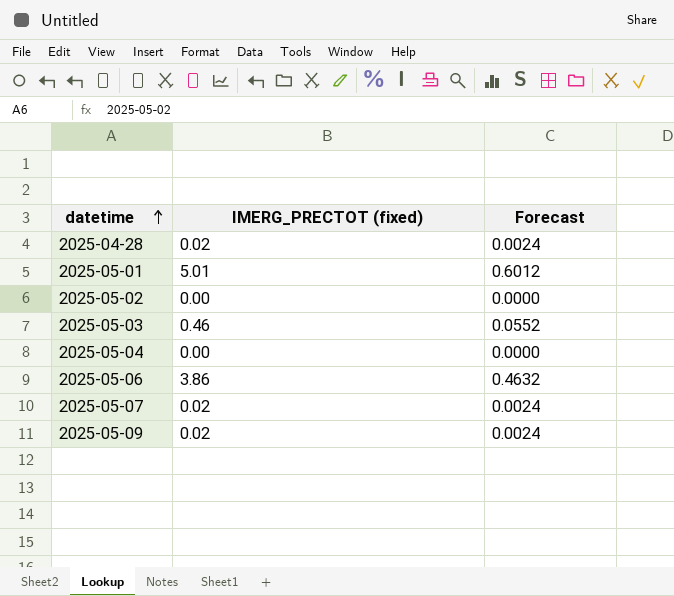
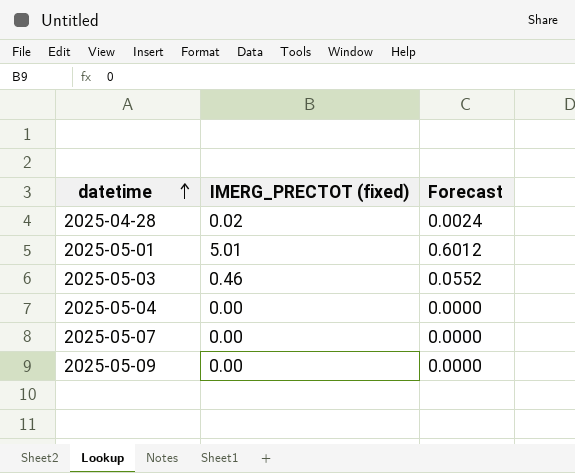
row 2025-05-02: 0.00 | 0.0000 -> none
row 2025-05-06: 3.86 | 0.4632 -> none
2025-05-07 | IMERG_PRECTOT (fixed): 0.02 -> 0.00
2025-05-07 | Forecast: 0.0024 -> 0.0000
2025-05-09 | IMERG_PRECTOT (fixed): 0.02 -> 0.00
2025-05-09 | Forecast: 0.0024 -> 0.0000

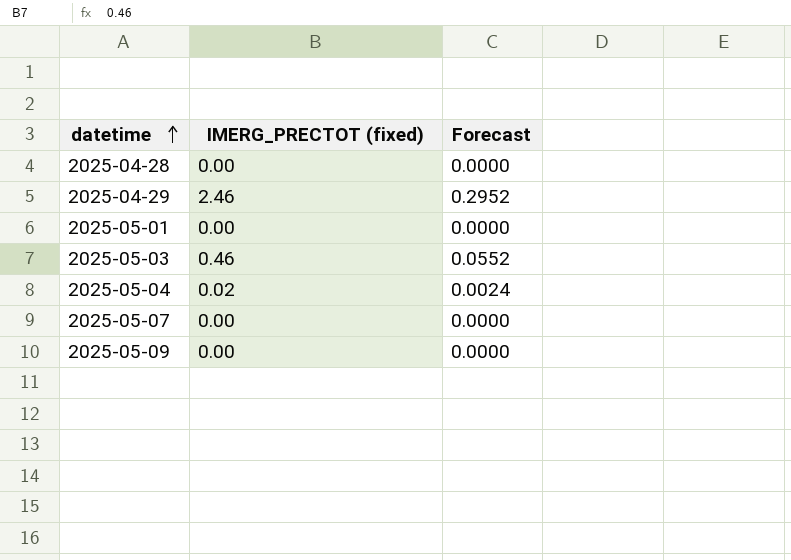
2025-04-28 | IMERG_PRECTOT (fixed): 0.02 -> 0.00
2025-04-28 | Forecast: 0.0024 -> 0.0000
row 2025-04-29: none -> 2.46 | 0.2952
2025-05-01 | IMERG_PRECTOT (fixed): 5.01 -> 0.00
2025-05-01 | Forecast: 0.6012 -> 0.0000
2025-05-04 | IMERG_PRECTOT (fixed): 0.00 -> 0.02
2025-05-04 | Forecast: 0.0000 -> 0.0024

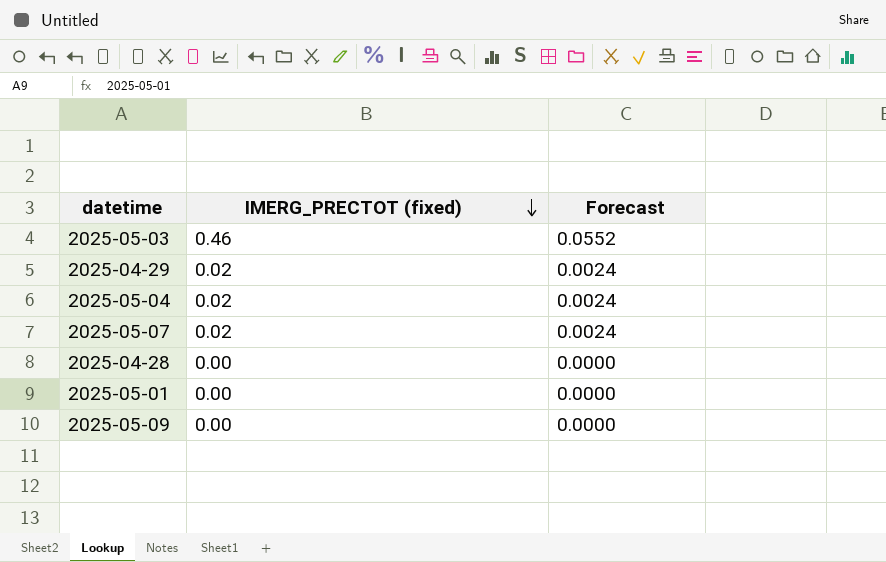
row order: datetime ascending -> IMERG_PRECTOT (fixed) descending
2025-04-29 | IMERG_PRECTOT (fixed): 2.46 -> 0.02
2025-04-29 | Forecast: 0.2952 -> 0.0024
2025-05-07 | IMERG_PRECTOT (fixed): 0.00 -> 0.02
2025-05-07 | Forecast: 0.0000 -> 0.0024

